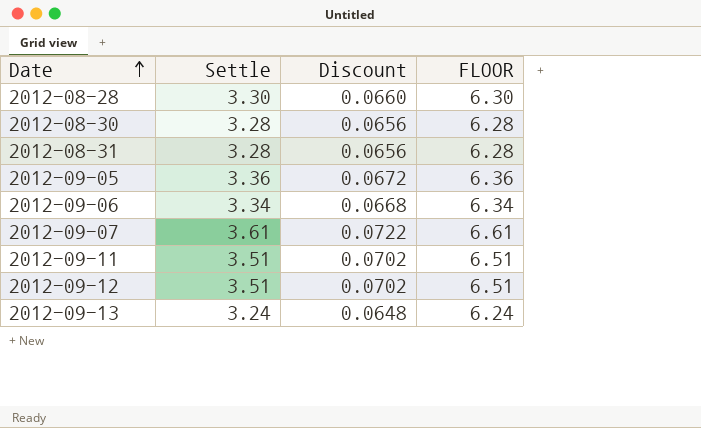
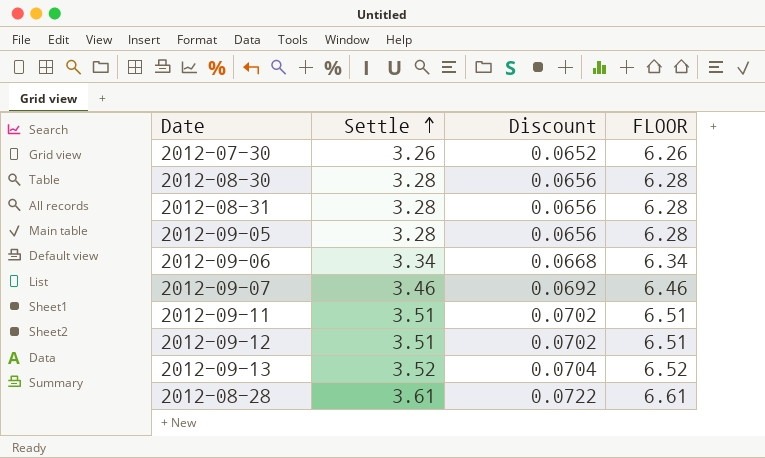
row order: Date ascending -> Settle ascending
row 2012-07-30: none -> 3.26 | 0.0652 | 6.26
2012-09-05 | Settle: 3.36 -> 3.28
2012-09-05 | Discount: 0.0672 -> 0.0656
2012-09-05 | FLOOR: 6.36 -> 6.28
2012-09-07 | Settle: 3.61 -> 3.46
2012-09-07 | Discount: 0.0722 -> 0.0692
2012-09-07 | FLOOR: 6.61 -> 6.46
2012-09-13 | Settle: 3.24 -> 3.52
2012-09-13 | Discount: 0.0648 -> 0.0704
2012-09-13 | FLOOR: 6.24 -> 6.52
2012-08-28 | Settle: 3.30 -> 3.61
2012-08-28 | Discount: 0.0660 -> 0.0722
2012-08-28 | FLOOR: 6.30 -> 6.61

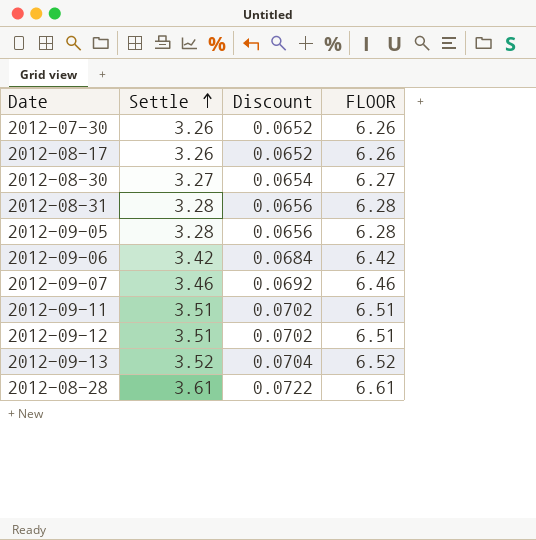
row 2012-08-17: none -> 3.26 | 0.0652 | 6.26
2012-08-30 | Settle: 3.28 -> 3.27
2012-08-30 | Discount: 0.0656 -> 0.0654
2012-08-30 | FLOOR: 6.28 -> 6.27
2012-09-06 | Settle: 3.34 -> 3.42
2012-09-06 | Discount: 0.0668 -> 0.0684
2012-09-06 | FLOOR: 6.34 -> 6.42

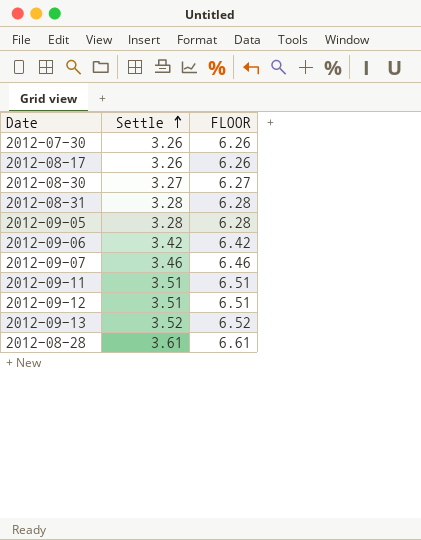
column Discount | formula: [Settle] * 0.02 -> none

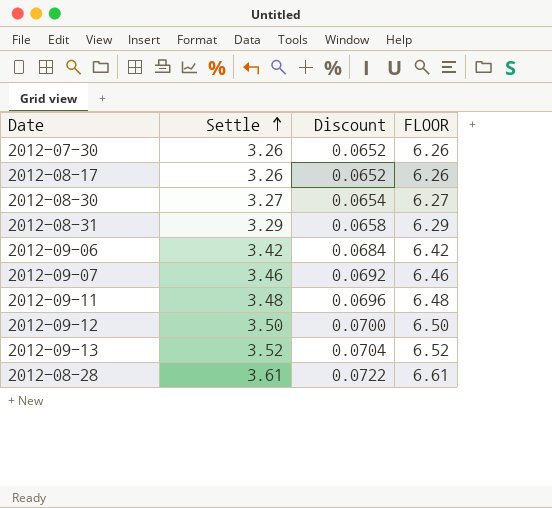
column Discount | formula: none -> [Settle] * 0.02
row 2012-09-05: 3.28 | 6.28 -> none
2012-08-31 | Settle: 3.28 -> 3.29
2012-08-31 | FLOOR: 6.28 -> 6.29
2012-09-11 | Settle: 3.51 -> 3.48
2012-09-11 | FLOOR: 6.51 -> 6.48
2012-09-12 | Settle: 3.51 -> 3.50
2012-09-12 | FLOOR: 6.51 -> 6.50

